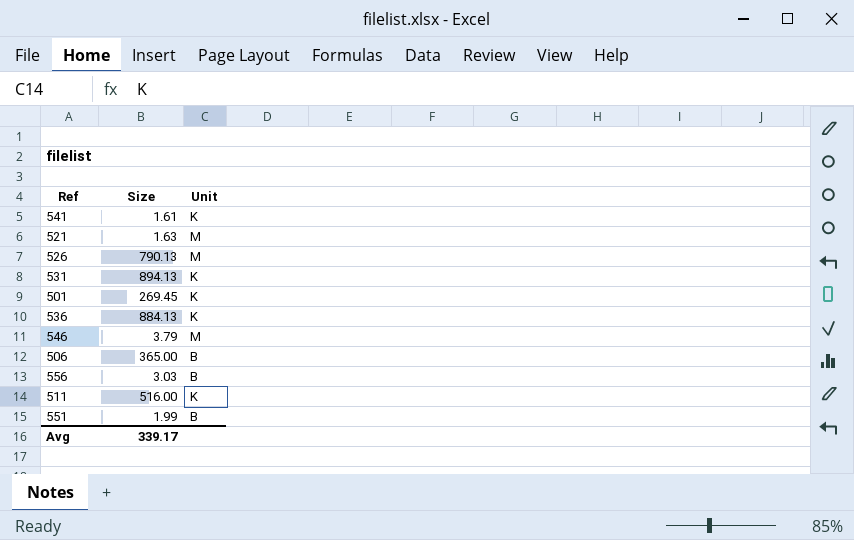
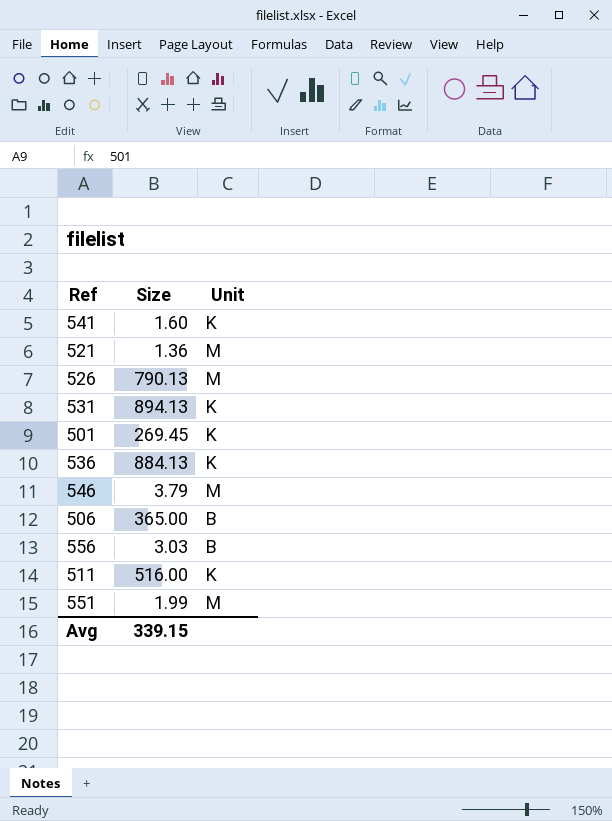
541 | Size: 1.61 -> 1.60
521 | Size: 1.63 -> 1.36
551 | Unit: B -> M
Avg | Size: 339.17 -> 339.15

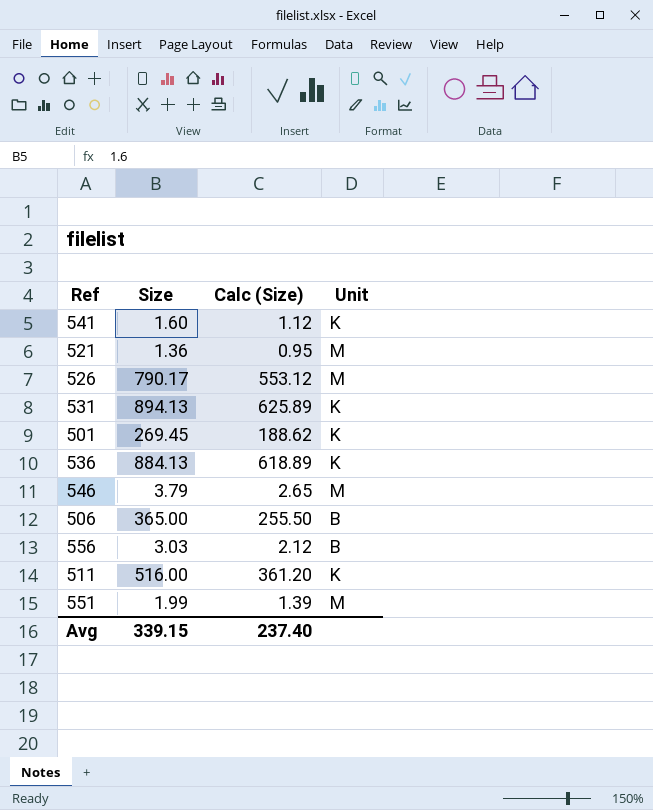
column Calc (Size) | formula: none -> [Size] * 0.7
526 | Size: 790.13 -> 790.17

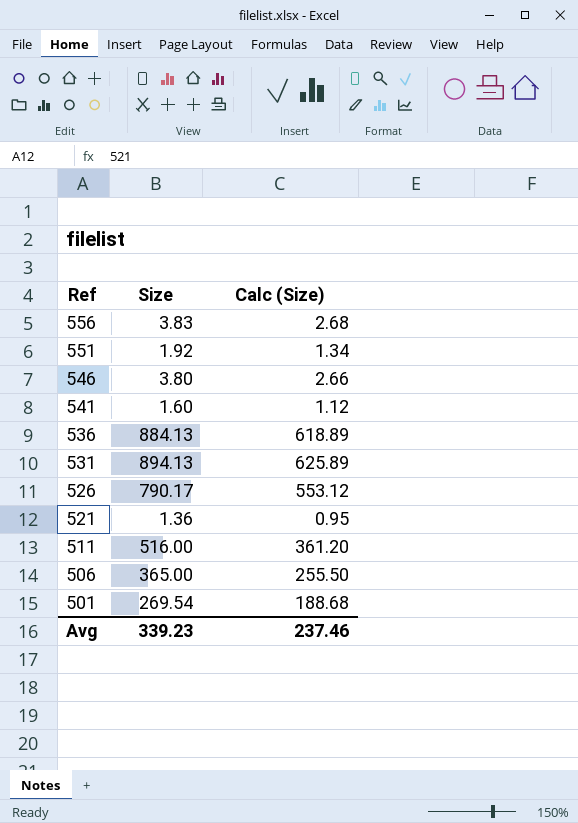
row order: none -> Ref descending
column Unit | position: 4 -> none
556 | Size: 3.03 -> 3.83
556 | Calc (Size): 2.12 -> 2.68
551 | Size: 1.99 -> 1.92
551 | Calc (Size): 1.39 -> 1.34
546 | Size: 3.79 -> 3.80
546 | Calc (Size): 2.65 -> 2.66
501 | Size: 269.45 -> 269.54
501 | Calc (Size): 188.62 -> 188.68
Avg | Size: 339.15 -> 339.23
Avg | Calc (Size): 237.40 -> 237.46

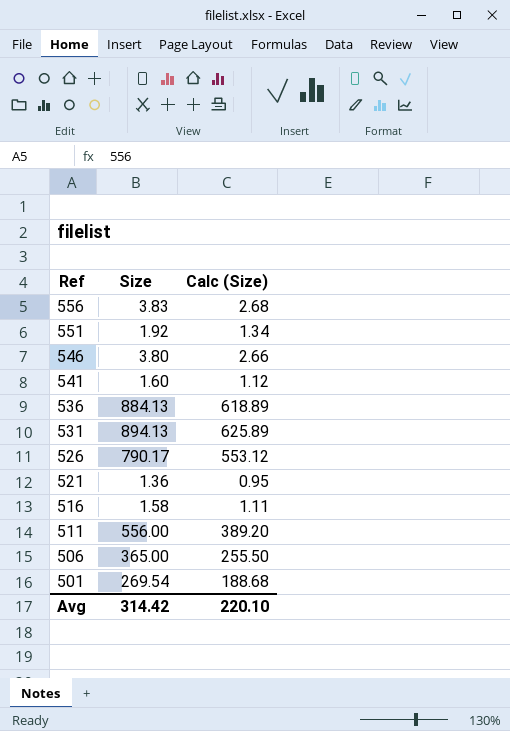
row 516: none -> 1.58 | 1.11
511 | Size: 516.00 -> 556.00
511 | Calc (Size): 361.20 -> 389.20
Avg | Size: 339.23 -> 314.42
Avg | Calc (Size): 237.46 -> 220.10

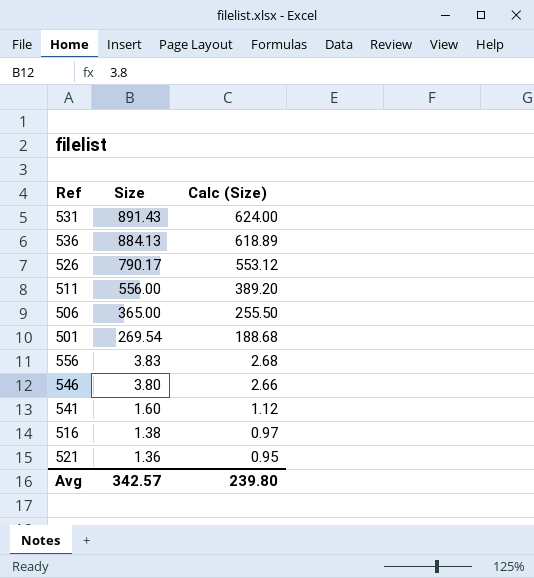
row order: Ref descending -> Size descending
row 551: 1.92 | 1.34 -> none
531 | Size: 894.13 -> 891.43
531 | Calc (Size): 625.89 -> 624.00
516 | Size: 1.58 -> 1.38
516 | Calc (Size): 1.11 -> 0.97
Avg | Size: 314.42 -> 342.57
Avg | Calc (Size): 220.10 -> 239.80

